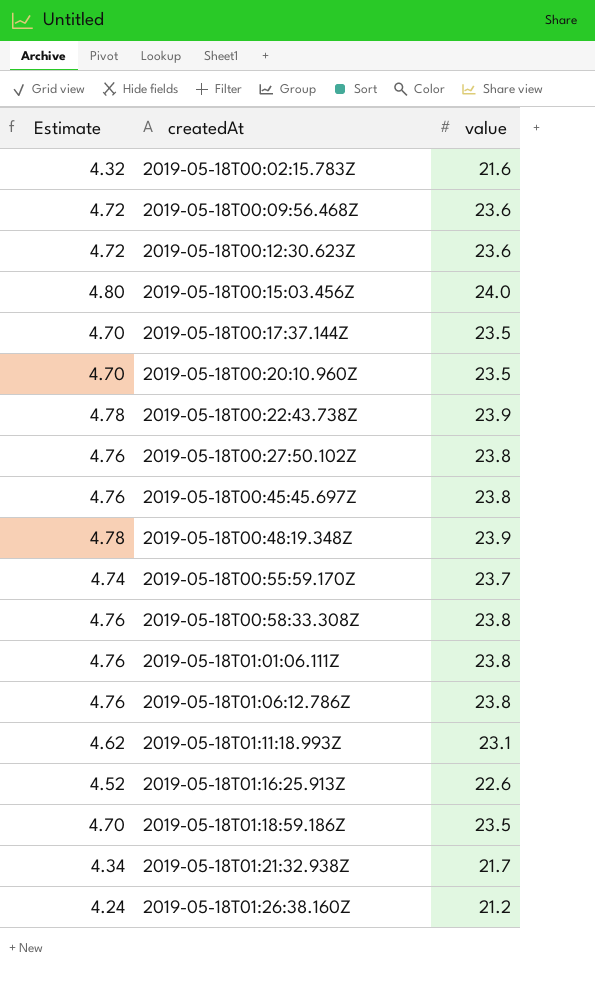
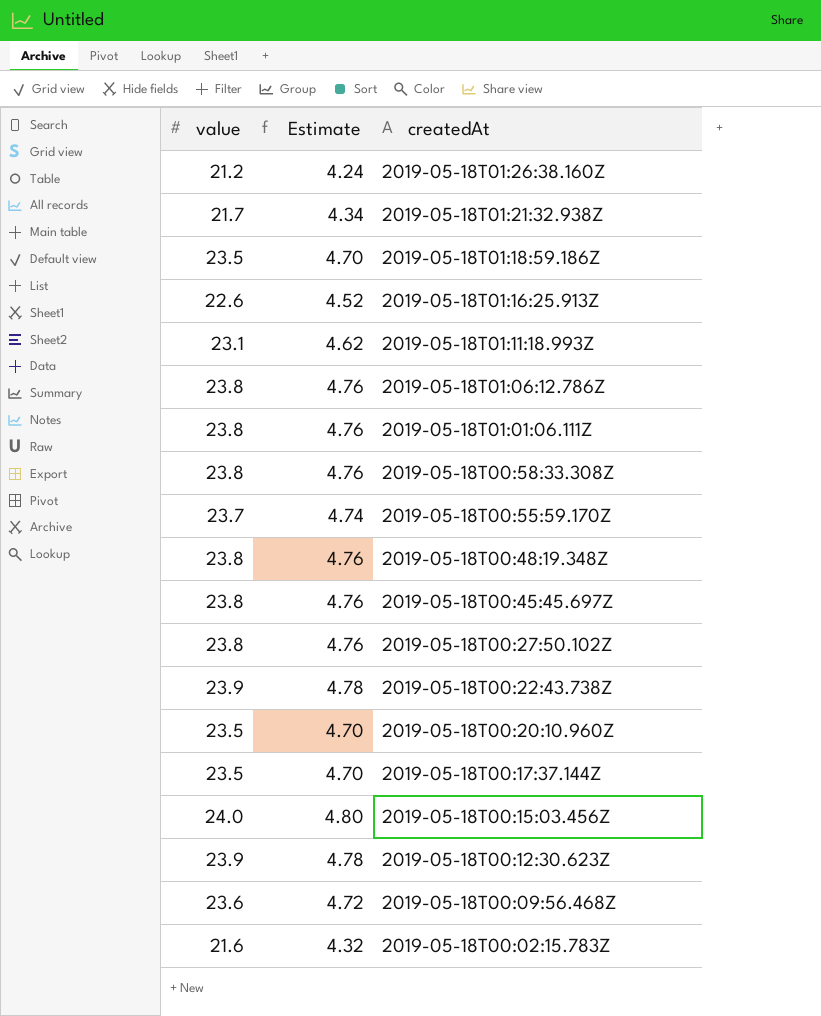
row order: createdAt ascending -> createdAt descending
column value | position: 3 -> 1
2019-05-18T00:48:19.348Z | value: 23.9 -> 23.8
2019-05-18T00:48:19.348Z | Estimate: 4.78 -> 4.76
2019-05-18T00:12:30.623Z | value: 23.6 -> 23.9
2019-05-18T00:12:30.623Z | Estimate: 4.72 -> 4.78

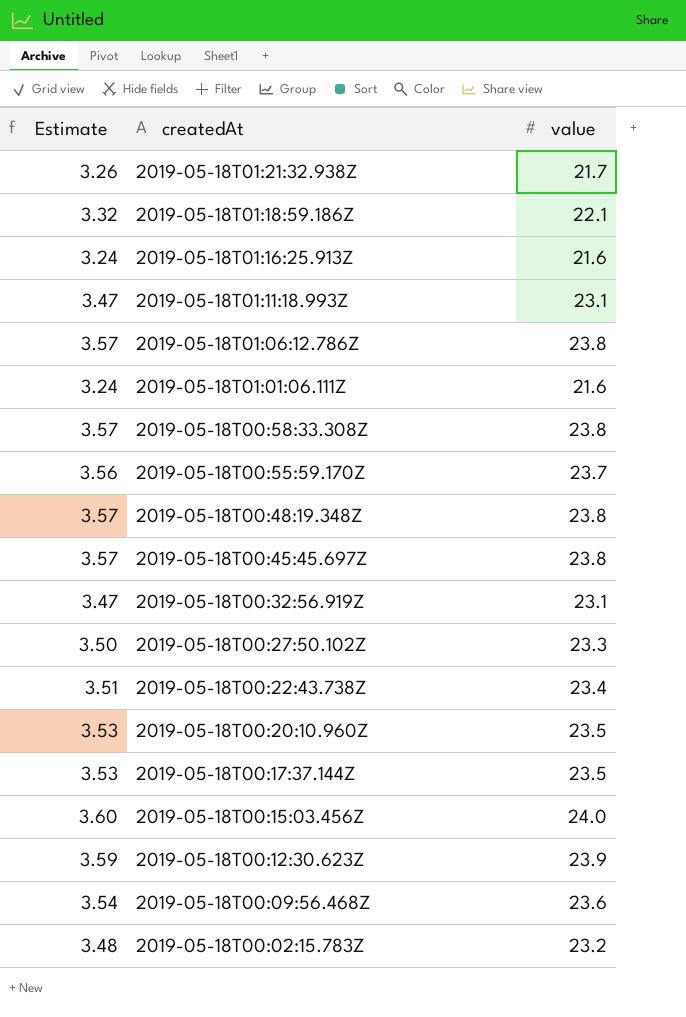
column Estimate | formula: [value] * 0.2 -> [value] * 0.15
column value | position: 1 -> 3
row 2019-05-18T01:26:38.160Z: 21.2 | 4.24 -> none
2019-05-18T01:18:59.186Z | value: 23.5 -> 22.1
2019-05-18T01:16:25.913Z | value: 22.6 -> 21.6
2019-05-18T01:01:06.111Z | value: 23.8 -> 21.6
row 2019-05-18T00:32:56.919Z: none -> 3.47 | 23.1
2019-05-18T00:27:50.102Z | value: 23.8 -> 23.3
2019-05-18T00:22:43.738Z | value: 23.9 -> 23.4
2019-05-18T00:02:15.783Z | value: 21.6 -> 23.2

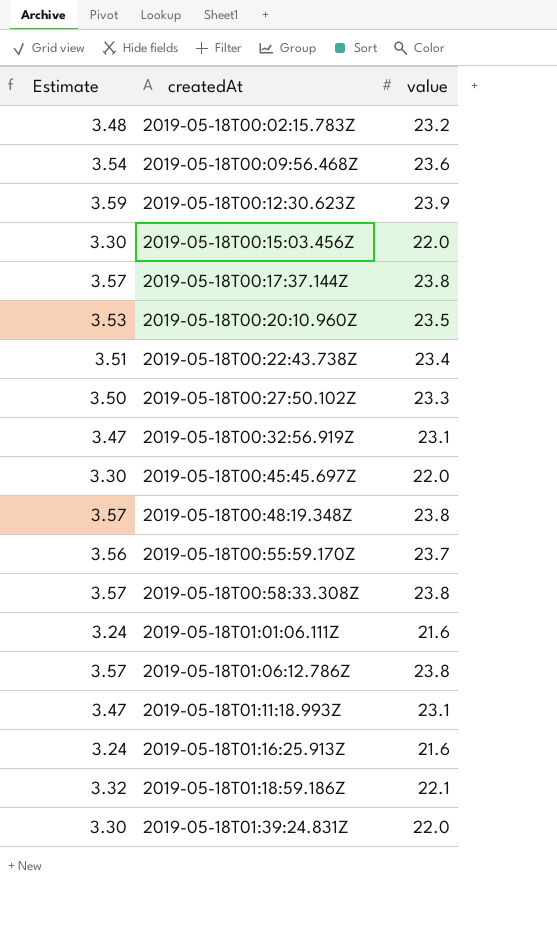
row order: createdAt descending -> createdAt ascending
row 2019-05-18T01:21:32.938Z: 3.26 | 21.7 -> none
2019-05-18T00:15:03.456Z | Estimate: 3.60 -> 3.30
2019-05-18T00:15:03.456Z | value: 24.0 -> 22.0
2019-05-18T00:17:37.144Z | Estimate: 3.53 -> 3.57
2019-05-18T00:17:37.144Z | value: 23.5 -> 23.8
2019-05-18T00:45:45.697Z | Estimate: 3.57 -> 3.30
2019-05-18T00:45:45.697Z | value: 23.8 -> 22.0
row 2019-05-18T01:39:24.831Z: none -> 3.30 | 22.0

